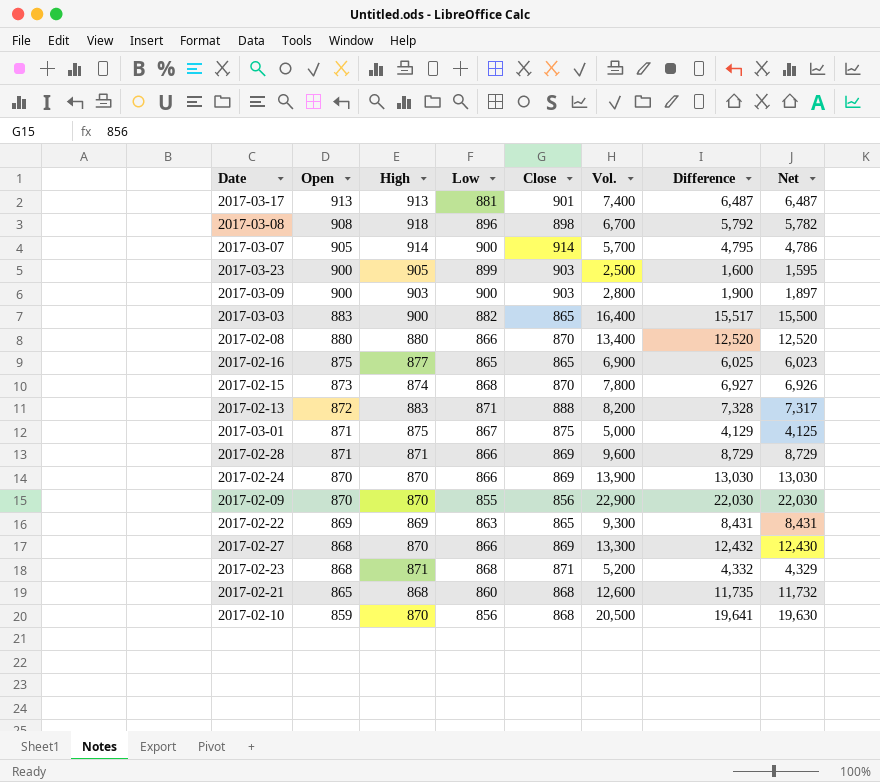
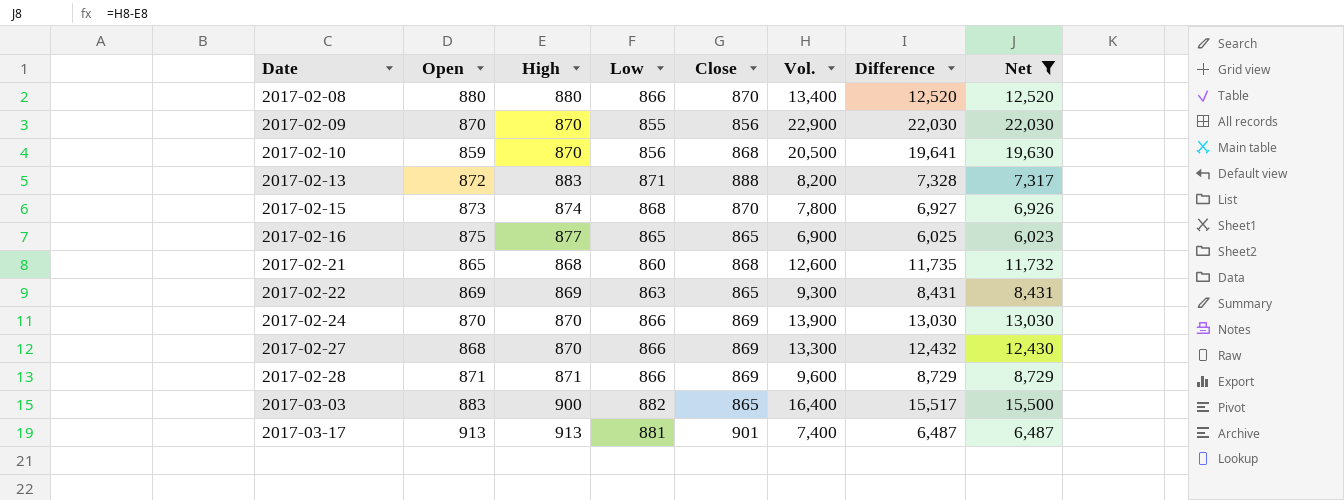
filter: none -> Net >= 6,023
row order: Open descending -> Date ascending

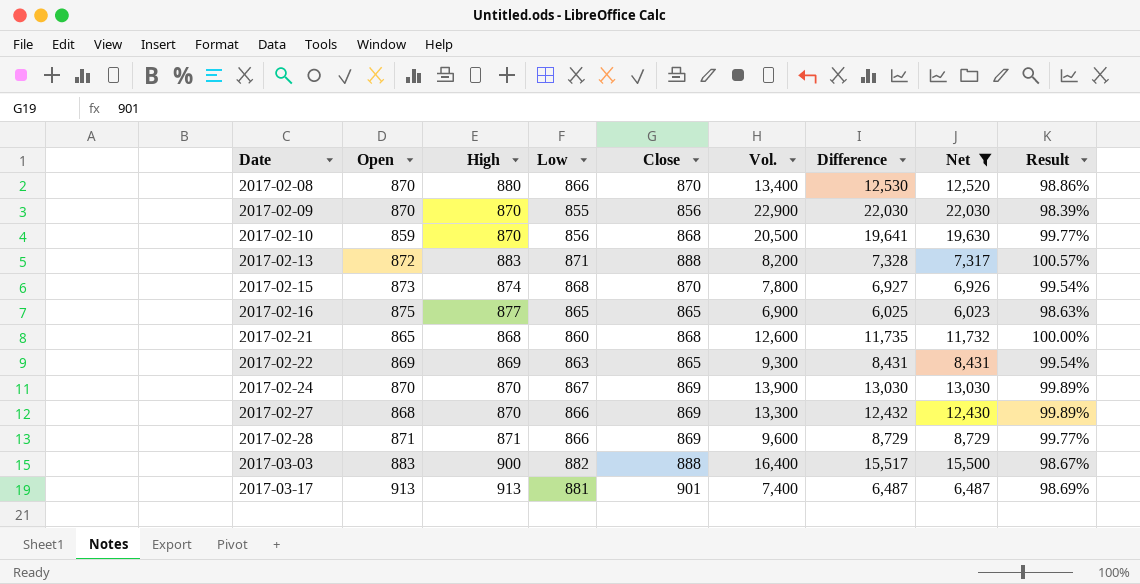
column Result | formula: none -> [Close] / [High]
2017-02-08 | Open: 880 -> 870
2017-02-08 | Difference: 12,520 -> 12,530
2017-02-24 | Low: 866 -> 867
2017-03-03 | Close: 865 -> 888

